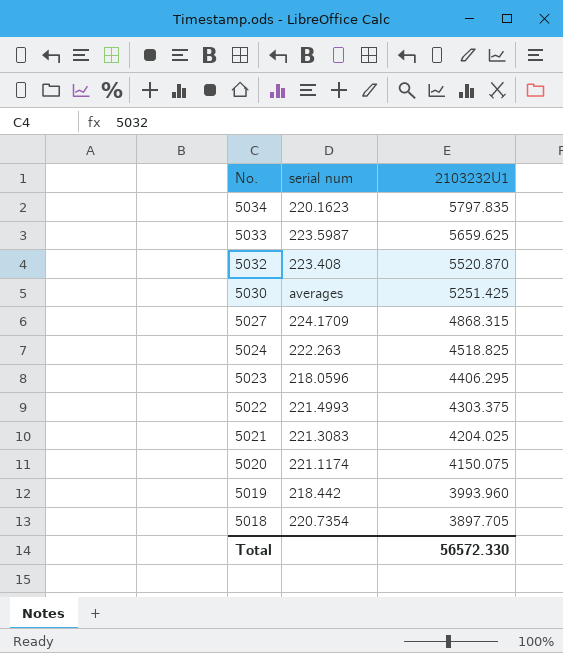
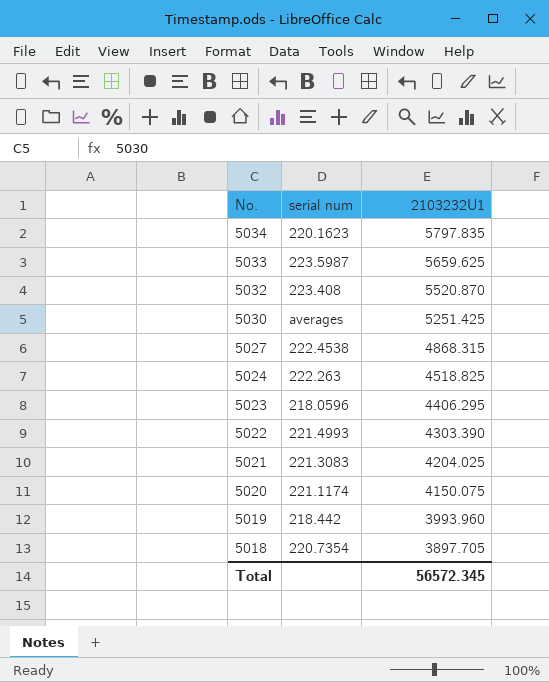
5027 | serial num: 224.1709 -> 222.4538
5022 | 2103232U1: 4303.375 -> 4303.390
Total | 2103232U1: 56572.330 -> 56572.345

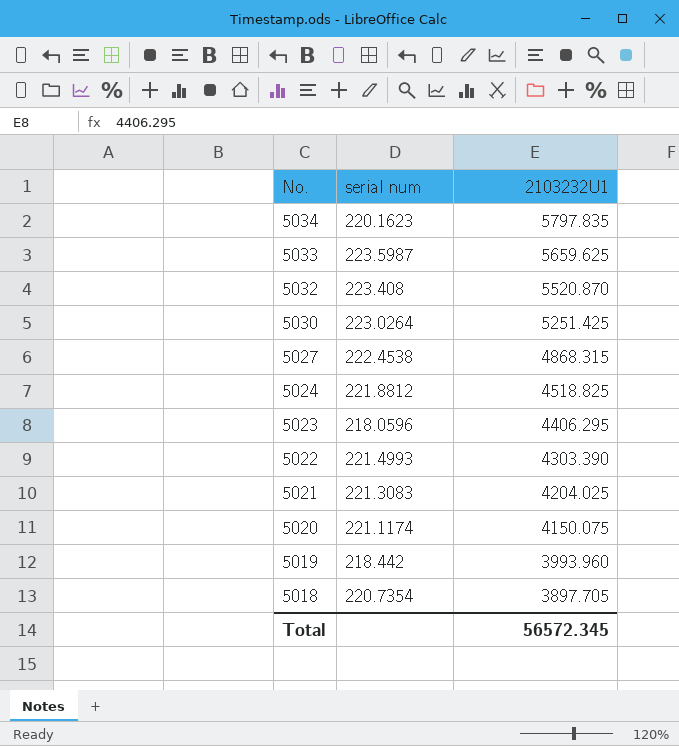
5030 | serial num: averages -> 223.0264
5024 | serial num: 222.263 -> 221.8812

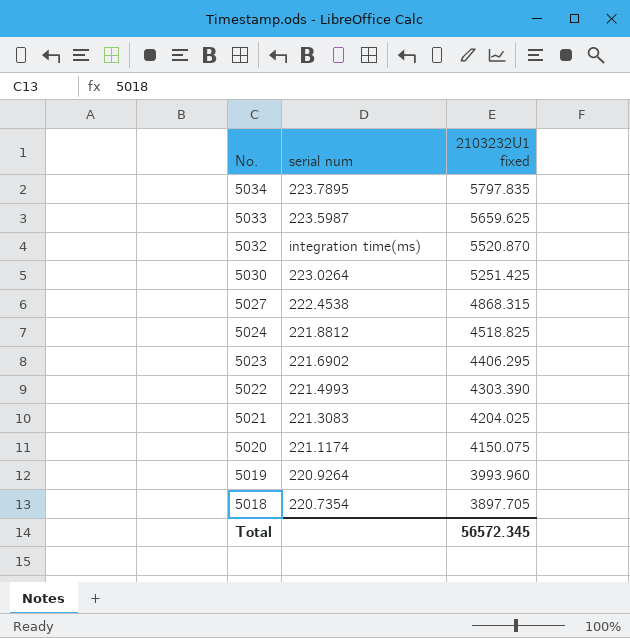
column name: 2103232U1 -> 2103232U1 fixed
5034 | serial num: 220.1623 -> 223.7895
5032 | serial num: 223.408 -> integration time(ms)
5023 | serial num: 218.0596 -> 221.6902
5019 | serial num: 218.442 -> 220.9264

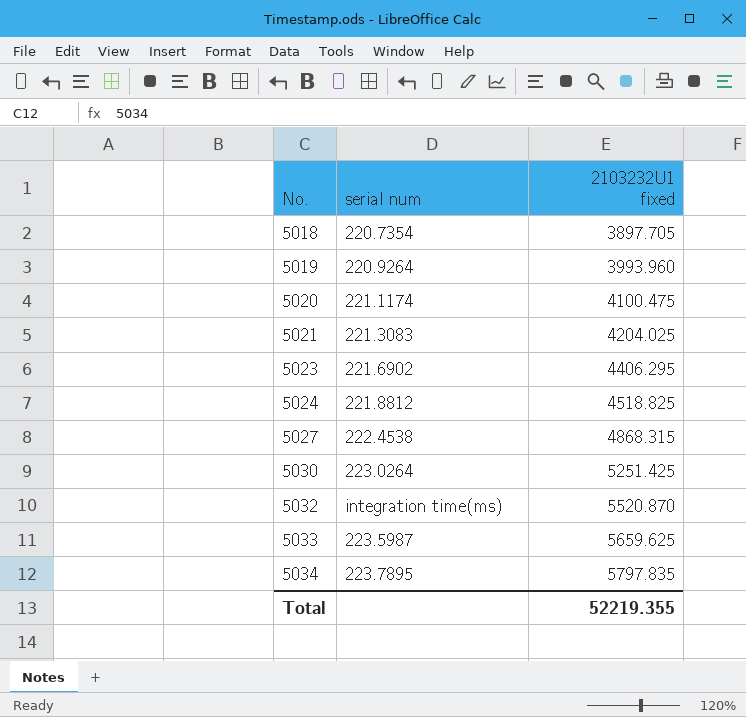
row order: No. descending -> No. ascending
row 5022: 221.4993 | 4303.390 -> none
5020 | 2103232U1 fixed: 4150.075 -> 4100.475
Total | 2103232U1 fixed: 56572.345 -> 52219.355

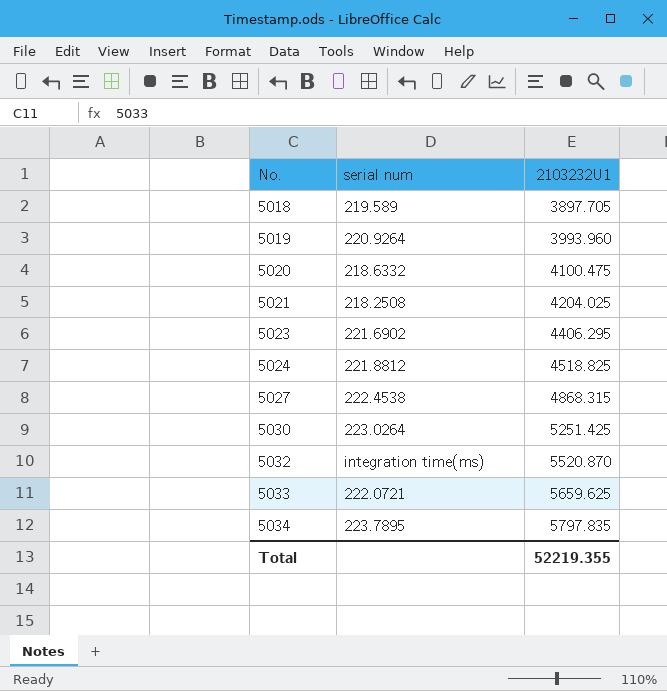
column name: 2103232U1 fixed -> 2103232U1
5018 | serial num: 220.7354 -> 219.589
5020 | serial num: 221.1174 -> 218.6332
5021 | serial num: 221.3083 -> 218.2508
5033 | serial num: 223.5987 -> 222.0721

